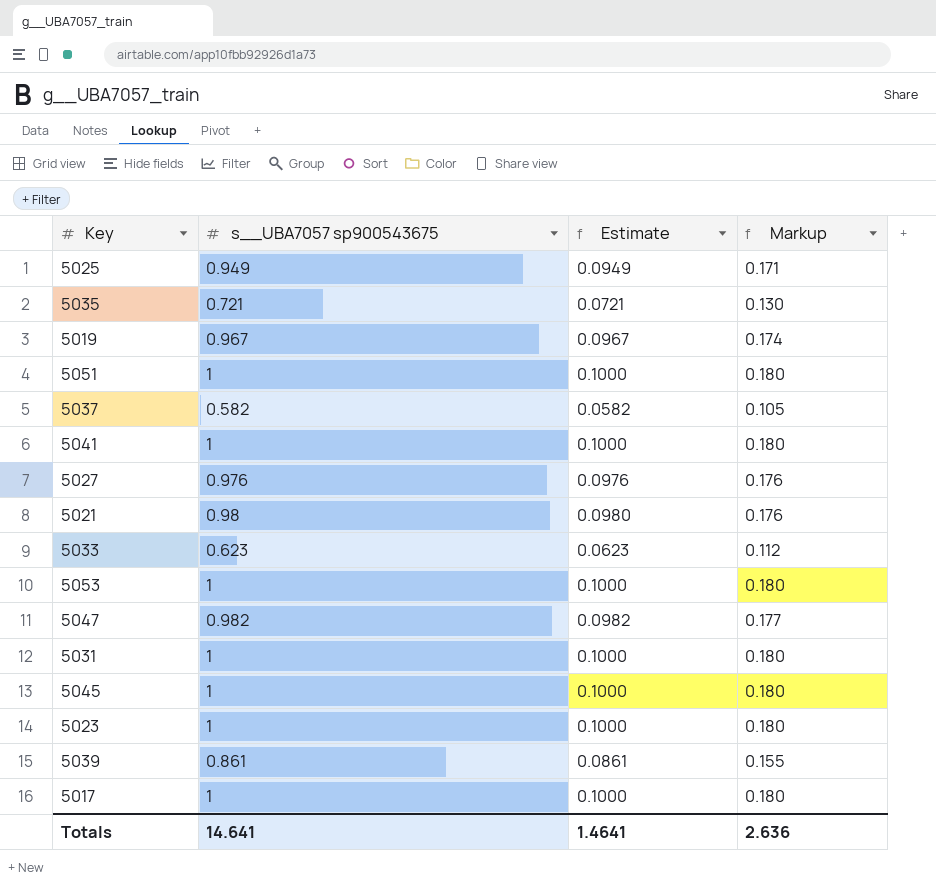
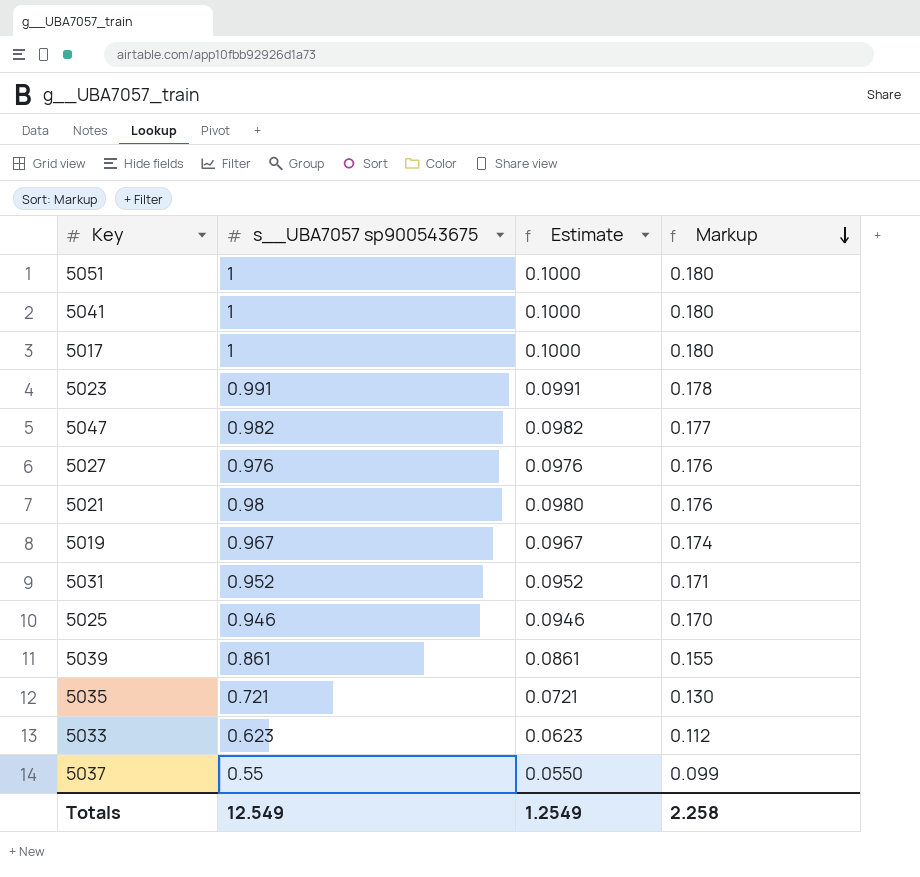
row order: none -> Markup descending
row 5053: 1 | 0.1000 | 0.180 -> none
row 5045: 1 | 0.1000 | 0.180 -> none
5023 | s__UBA7057 sp900543675: 1 -> 0.991
5023 | Estimate: 0.1000 -> 0.0991
5023 | Markup: 0.180 -> 0.178
5031 | s__UBA7057 sp900543675: 1 -> 0.952
5031 | Estimate: 0.1000 -> 0.0952
5031 | Markup: 0.180 -> 0.171
5025 | s__UBA7057 sp900543675: 0.949 -> 0.946
5025 | Estimate: 0.0949 -> 0.0946
5025 | Markup: 0.171 -> 0.170
5037 | s__UBA7057 sp900543675: 0.582 -> 0.55
5037 | Estimate: 0.0582 -> 0.0550
5037 | Markup: 0.105 -> 0.099
Totals | s__UBA7057 sp900543675: 14.641 -> 12.549
Totals | Estimate: 1.4641 -> 1.2549
Totals | Markup: 2.636 -> 2.258

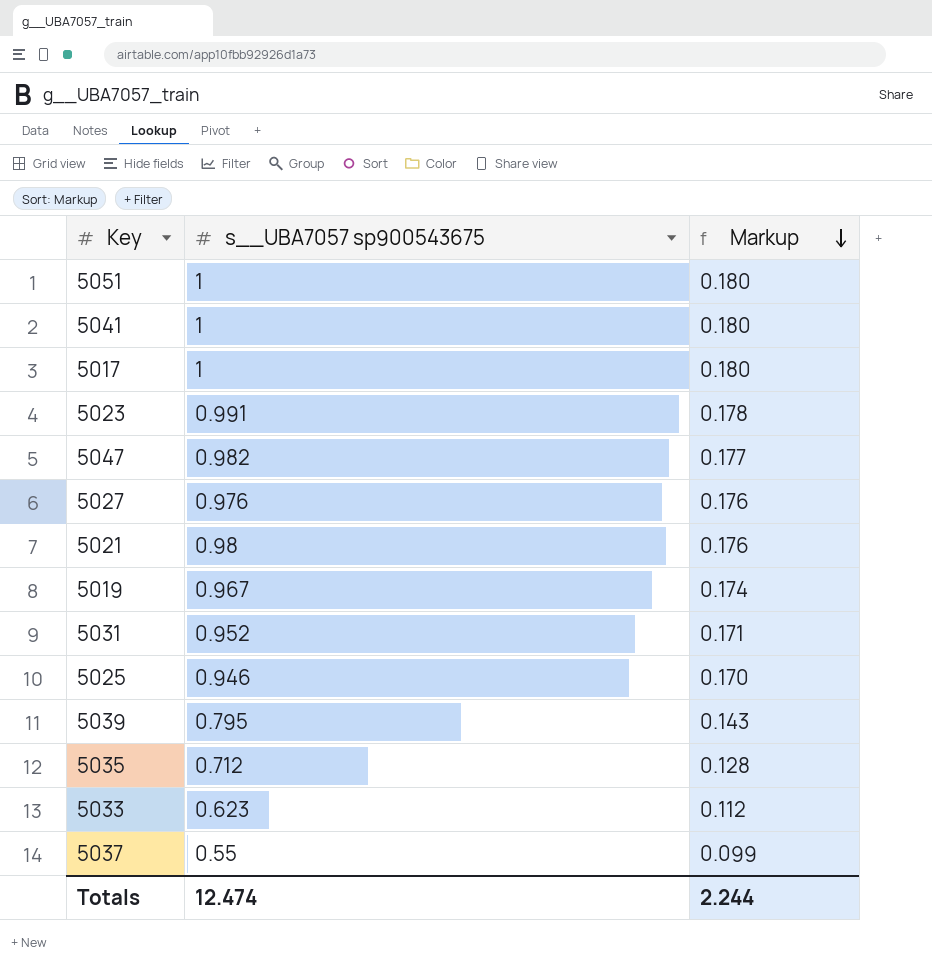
column Estimate | formula: [s__UBA7057 sp900543675] * 0.1 -> none
5039 | s__UBA7057 sp900543675: 0.861 -> 0.795
5039 | Markup: 0.155 -> 0.143
5035 | s__UBA7057 sp900543675: 0.721 -> 0.712
5035 | Markup: 0.130 -> 0.128
Totals | s__UBA7057 sp900543675: 12.549 -> 12.474
Totals | Markup: 2.258 -> 2.244

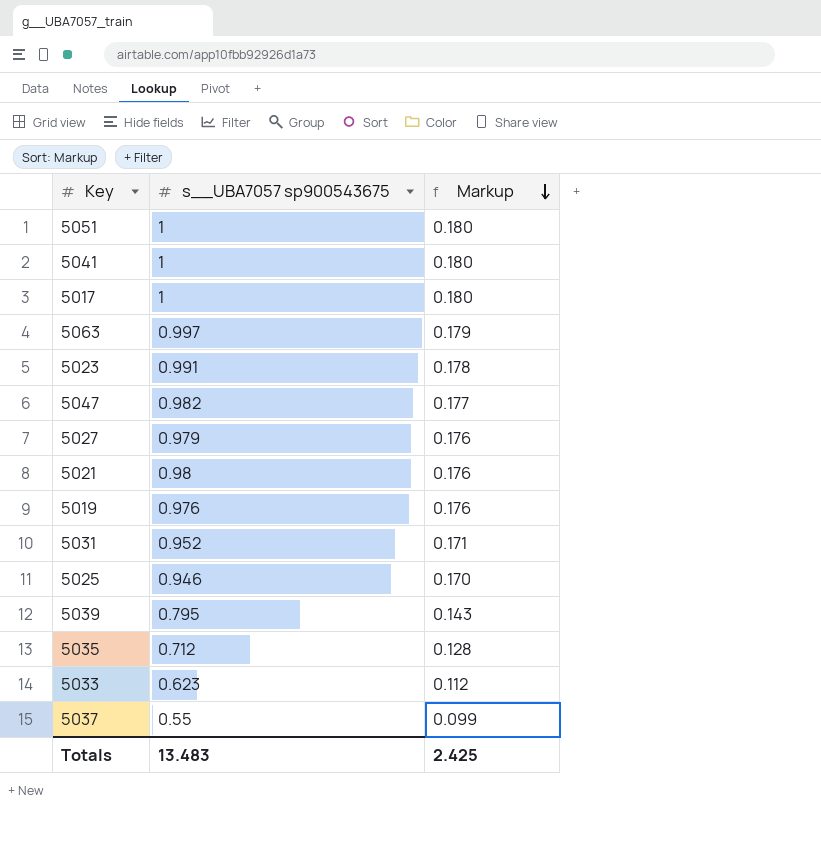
row 5063: none -> 0.997 | 0.179
5027 | s__UBA7057 sp900543675: 0.976 -> 0.979
5019 | s__UBA7057 sp900543675: 0.967 -> 0.976
5019 | Markup: 0.174 -> 0.176
Totals | s__UBA7057 sp900543675: 12.474 -> 13.483
Totals | Markup: 2.244 -> 2.425

